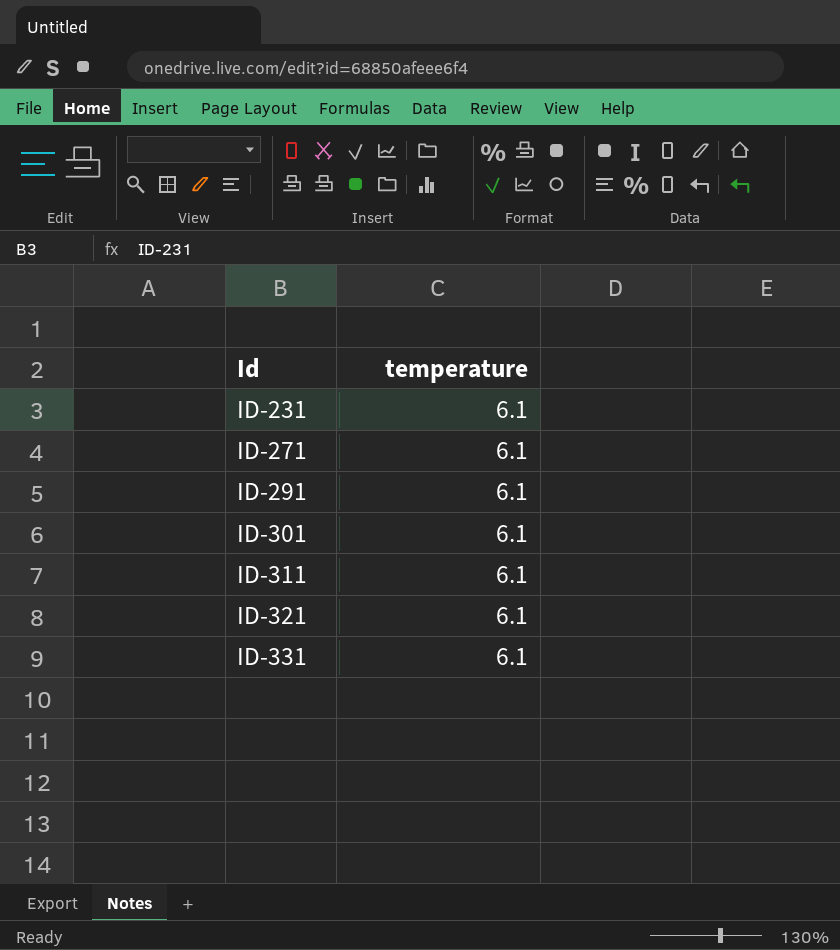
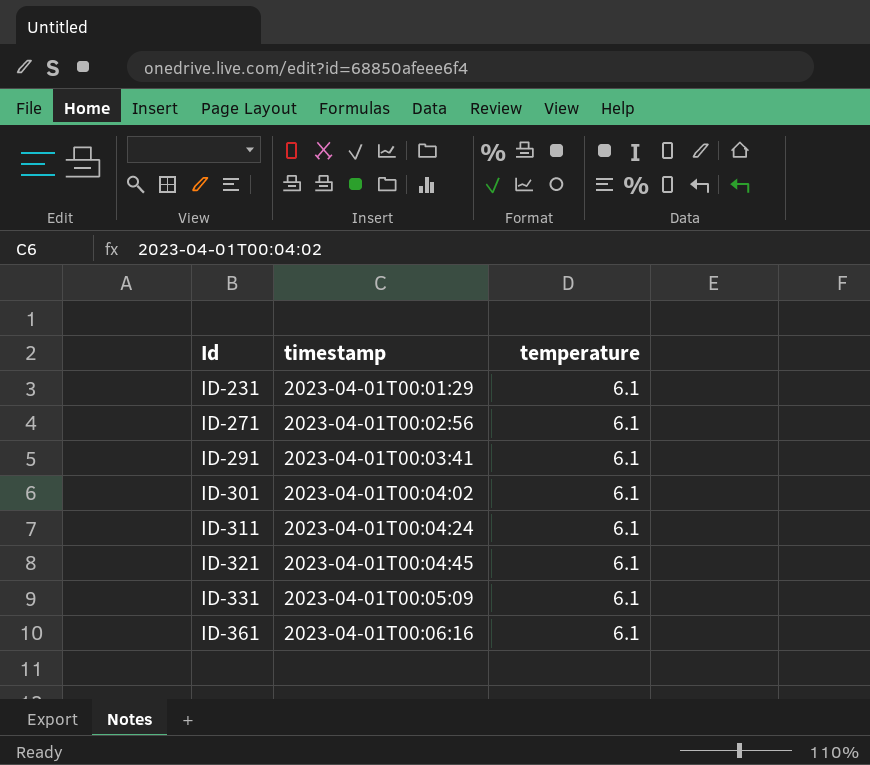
column timestamp | position: none -> 2
row ID-361: none -> 2023-04-01T00:06:16 | 6.1

